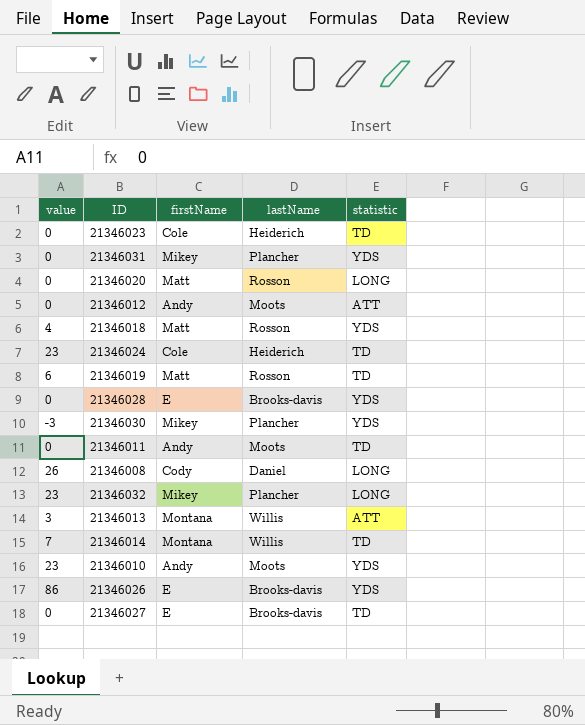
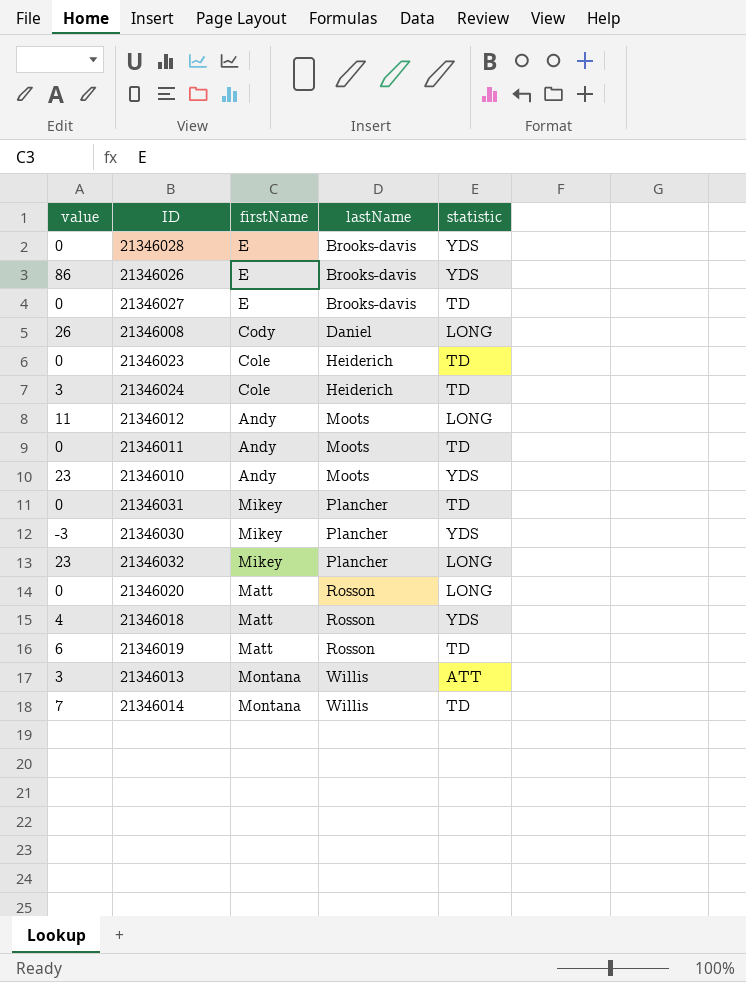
row order: none -> lastName ascending
21346024 | value: 23 -> 3
21346012 | value: 0 -> 11
21346012 | statistic: ATT -> LONG
21346031 | statistic: YDS -> TD

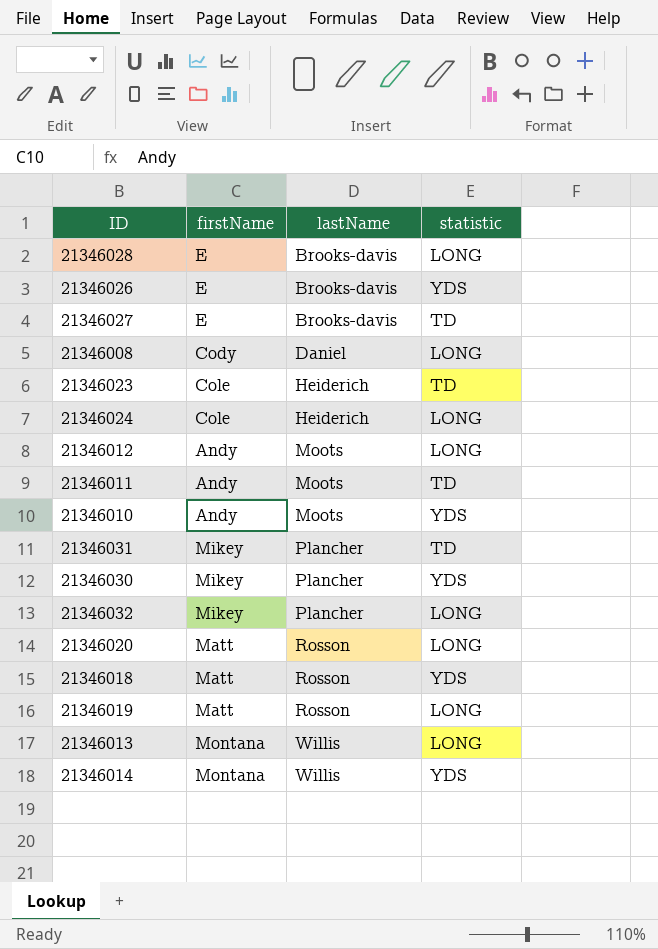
column value | position: 1 -> none
21346028 | statistic: YDS -> LONG
21346024 | statistic: TD -> LONG
21346019 | statistic: TD -> LONG
21346013 | statistic: ATT -> LONG
21346014 | statistic: TD -> YDS

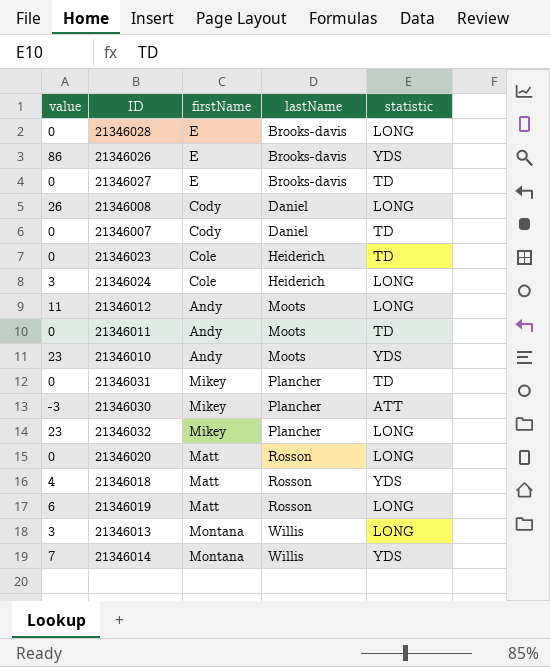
column value | position: none -> 1
row 21346007: none -> 0 | Cody | Daniel | TD
21346030 | statistic: YDS -> ATT

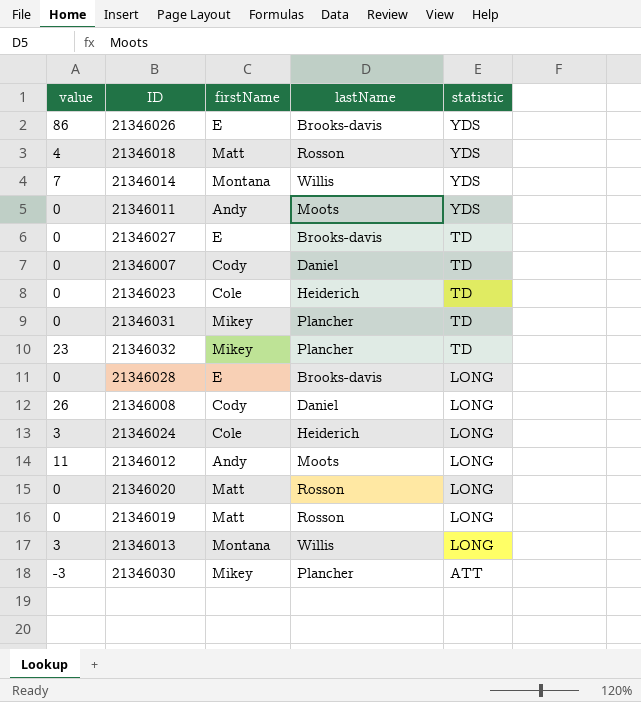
row order: lastName ascending -> statistic descending
row 21346010: 23 | Andy | Moots | YDS -> none
21346011 | statistic: TD -> YDS
21346032 | statistic: LONG -> TD
21346019 | value: 6 -> 0

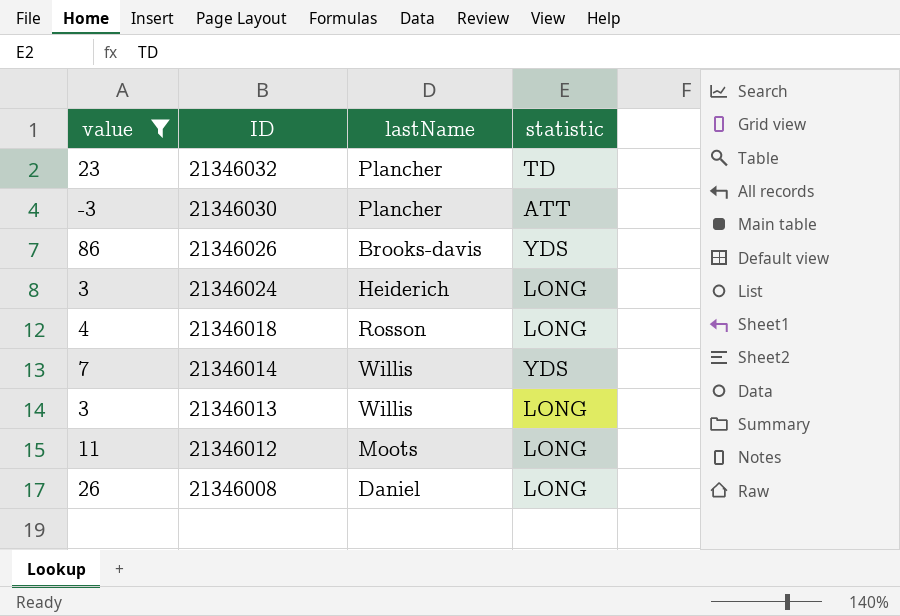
filter: none -> value != 0
row order: statistic descending -> ID descending
column firstName | position: 3 -> none
21346018 | statistic: YDS -> LONG

